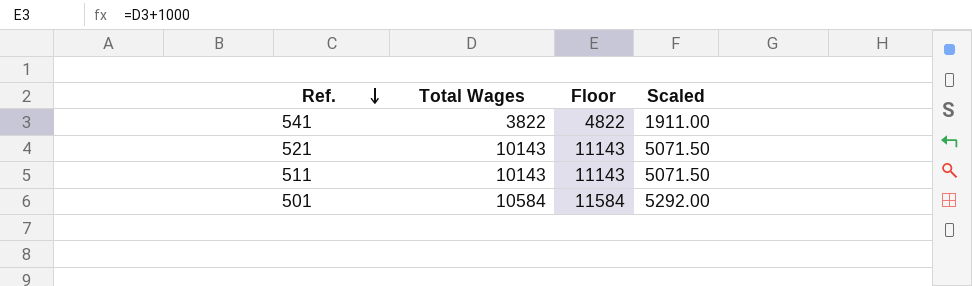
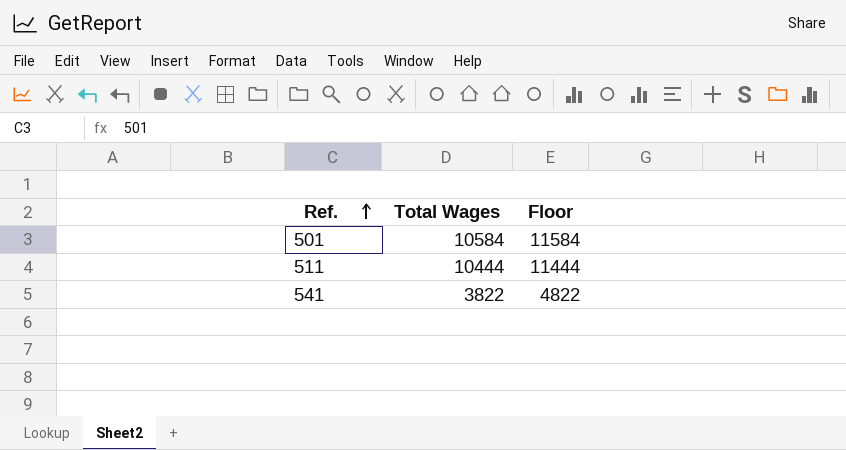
row order: Ref. descending -> Ref. ascending
column Scaled | formula: [Total Wages] * 0.5 -> none
row 521: 10143 | 11143 | 5071.50 -> none
511 | Total Wages: 10143 -> 10444
511 | Floor: 11143 -> 11444

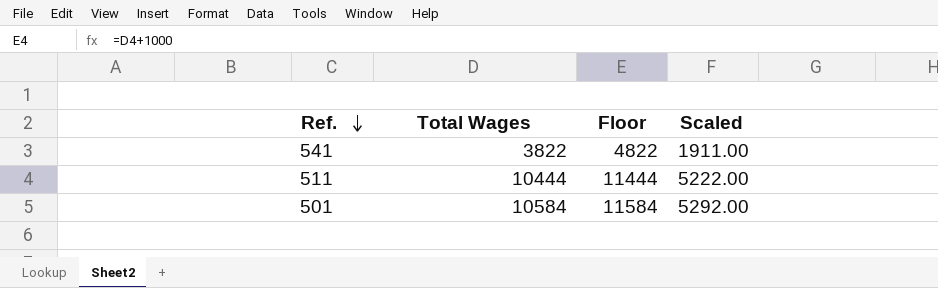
row order: Ref. ascending -> Ref. descending
column Scaled | formula: none -> [Total Wages] * 0.5

